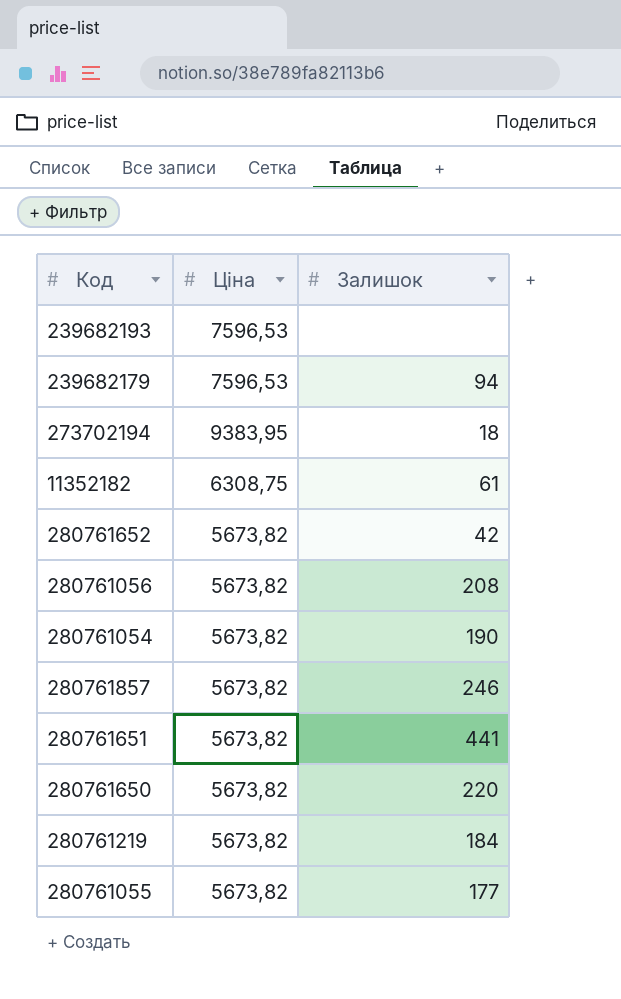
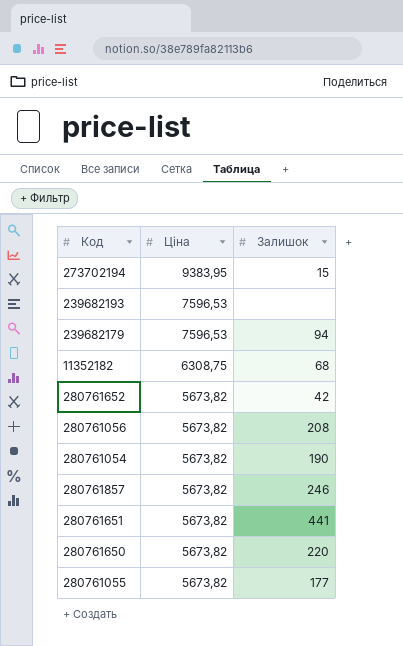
row order: none -> Ціна descending
row 280761219: 5673,82 | 184 -> none
273702194 | Залишок: 18 -> 15
11352182 | Залишок: 61 -> 68

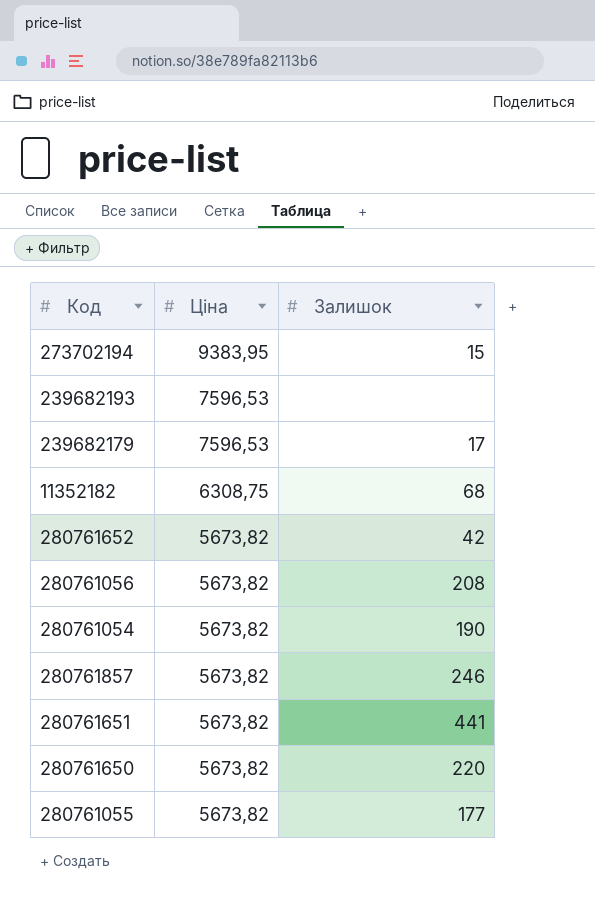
239682179 | Залишок: 94 -> 17

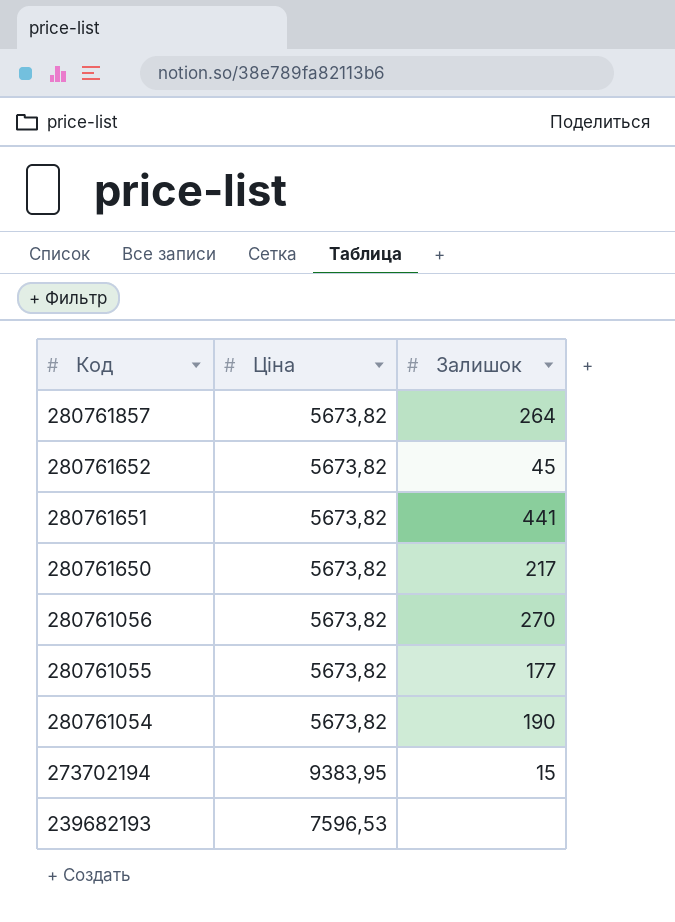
row order: Ціна descending -> Код descending
row 239682179: 7596,53 | 17 -> none
row 11352182: 6308,75 | 68 -> none
280761857 | Залишок: 246 -> 264
280761652 | Залишок: 42 -> 45
280761650 | Залишок: 220 -> 217
280761056 | Залишок: 208 -> 270

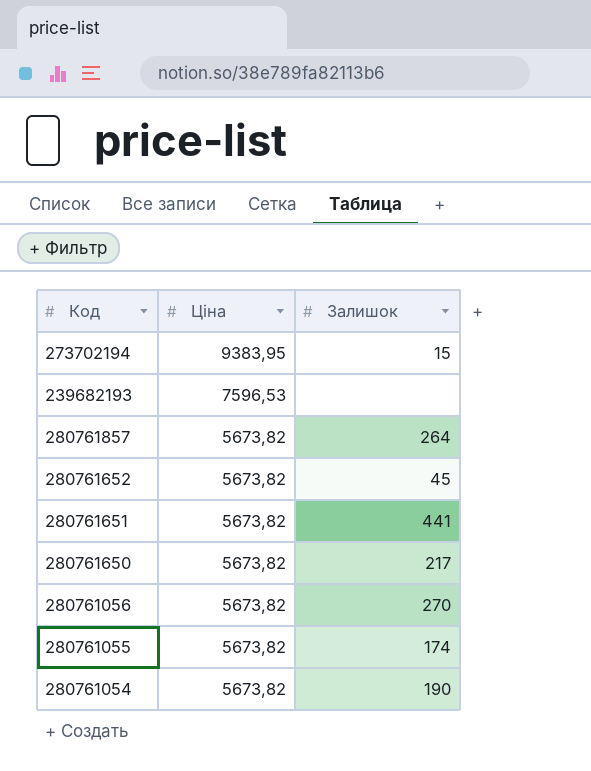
row order: Код descending -> Ціна descending
280761055 | Залишок: 177 -> 174

